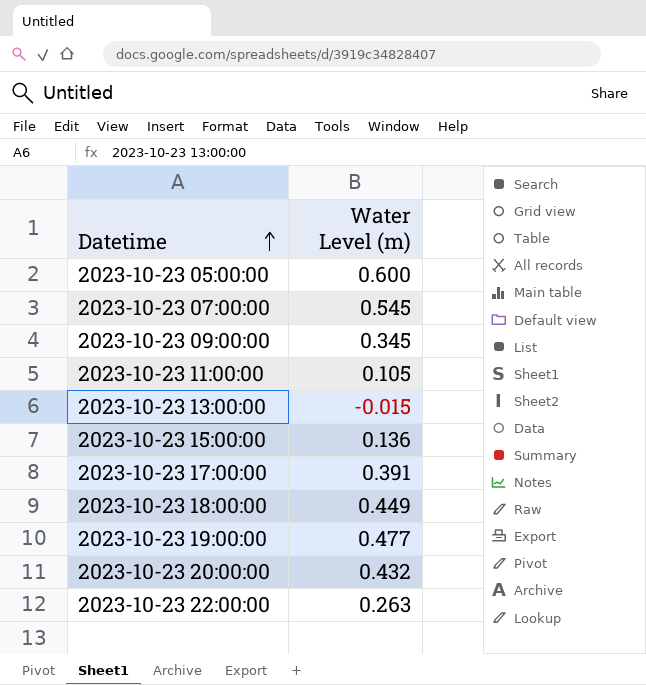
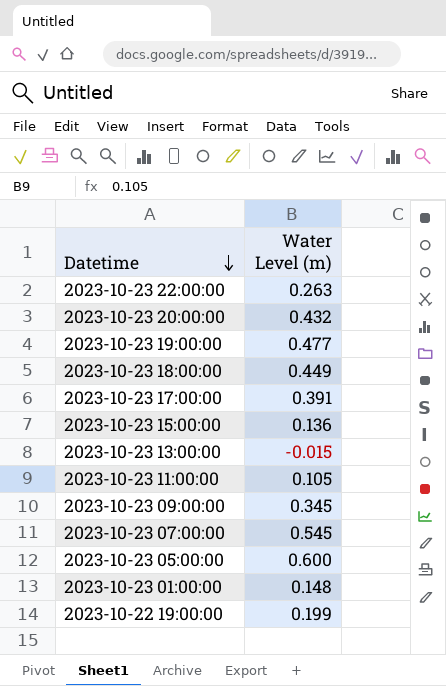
row order: Datetime ascending -> Datetime descending
row 2023-10-23 01:00:00: none -> 0.148
row 2023-10-22 19:00:00: none -> 0.199

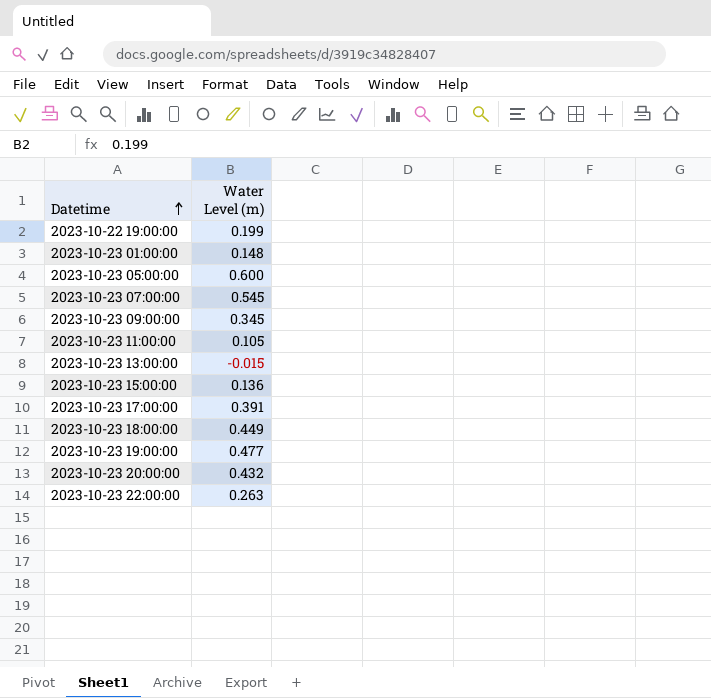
row order: Datetime descending -> Datetime ascending

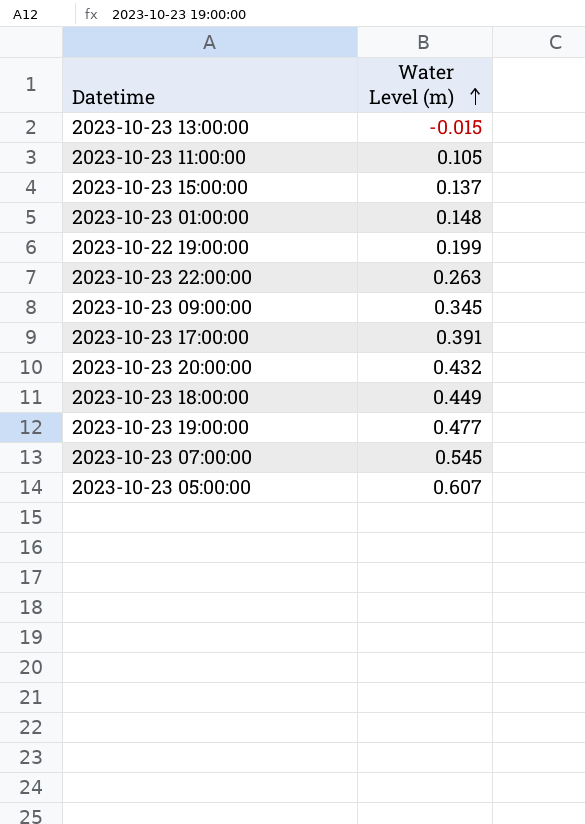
row order: Datetime ascending -> Water Level (m) ascending
2023-10-23 15:00:00 | Water Level (m): 0.136 -> 0.137
2023-10-23 05:00:00 | Water Level (m): 0.600 -> 0.607

